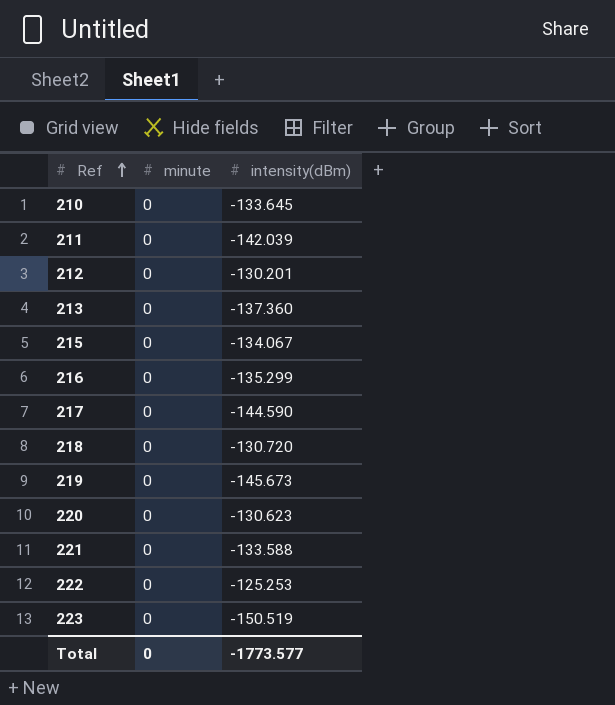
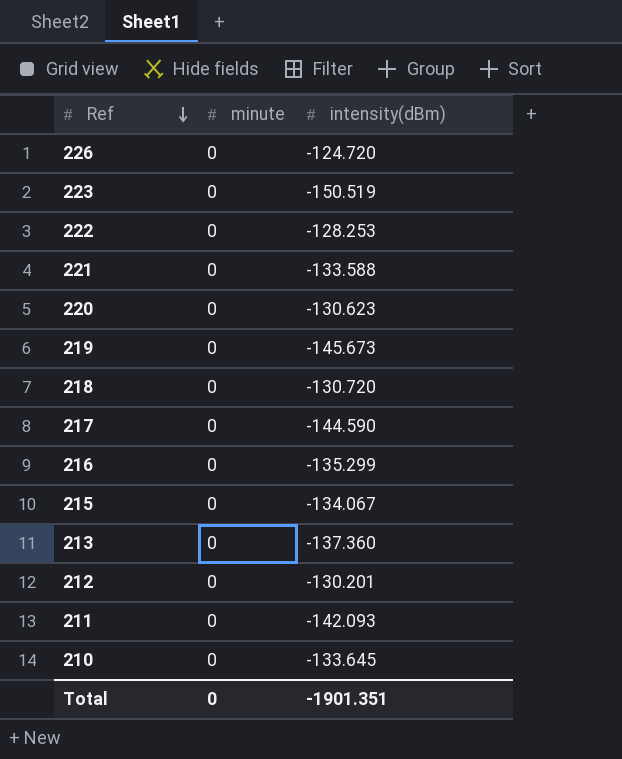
row order: Ref ascending -> Ref descending
row 226: none -> 0 | -124.720
222 | intensity(dBm): -125.253 -> -128.253
211 | intensity(dBm): -142.039 -> -142.093
Total | intensity(dBm): -1773.577 -> -1901.351

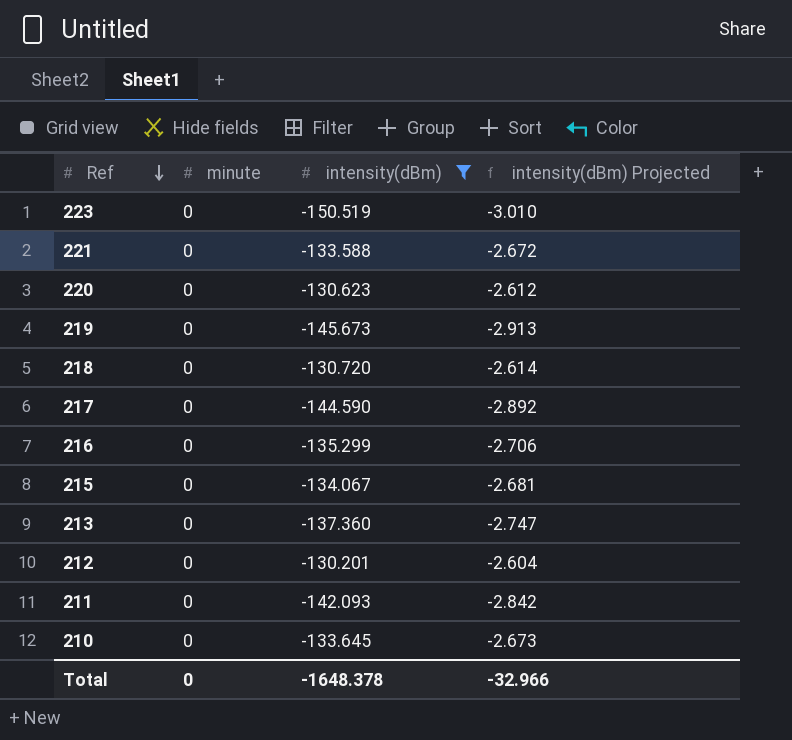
filter: none -> intensity(dBm) <= -130.201
column intensity(dBm) Projected | formula: none -> [intensity(dBm)] * 0.02
Total | intensity(dBm): -1901.351 -> -1648.378

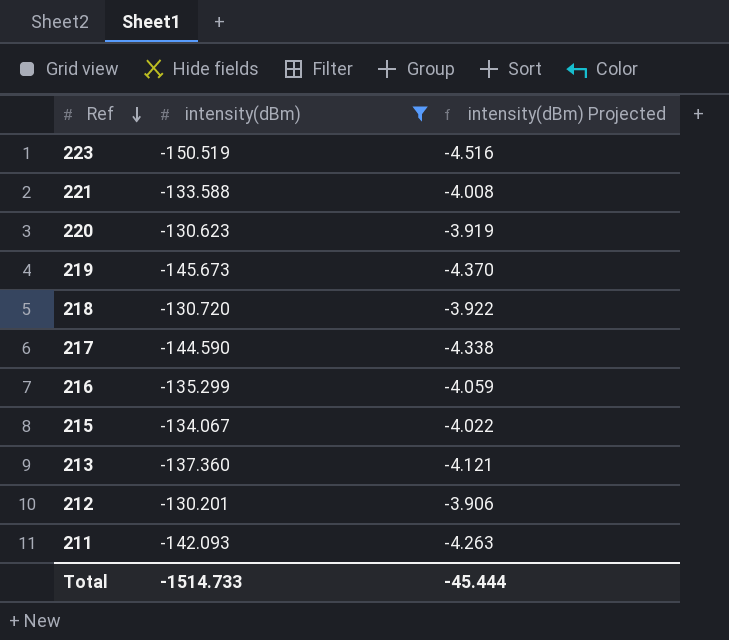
column minute | position: 2 -> none
column intensity(dBm) Projected | formula: [intensity(dBm)] * 0.02 -> [intensity(dBm)] * 0.03
row 210: 0 | -133.645 | -2.673 -> none
Total | intensity(dBm): -1648.378 -> -1514.733
Total | intensity(dBm) Projected: -32.966 -> -45.444

